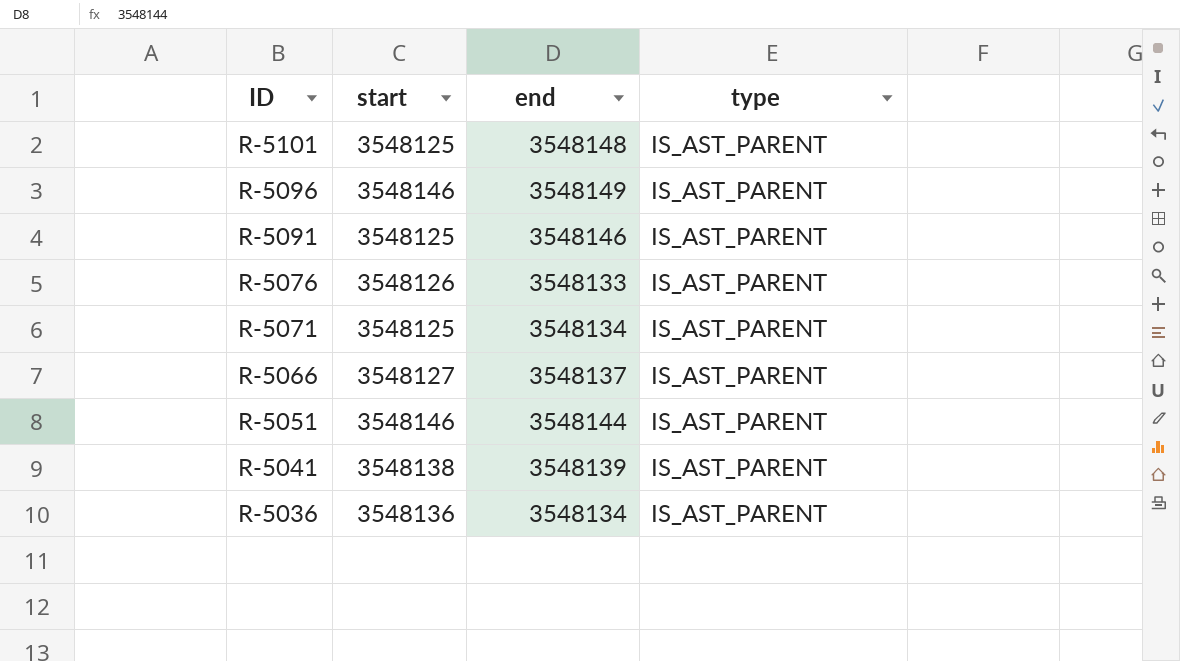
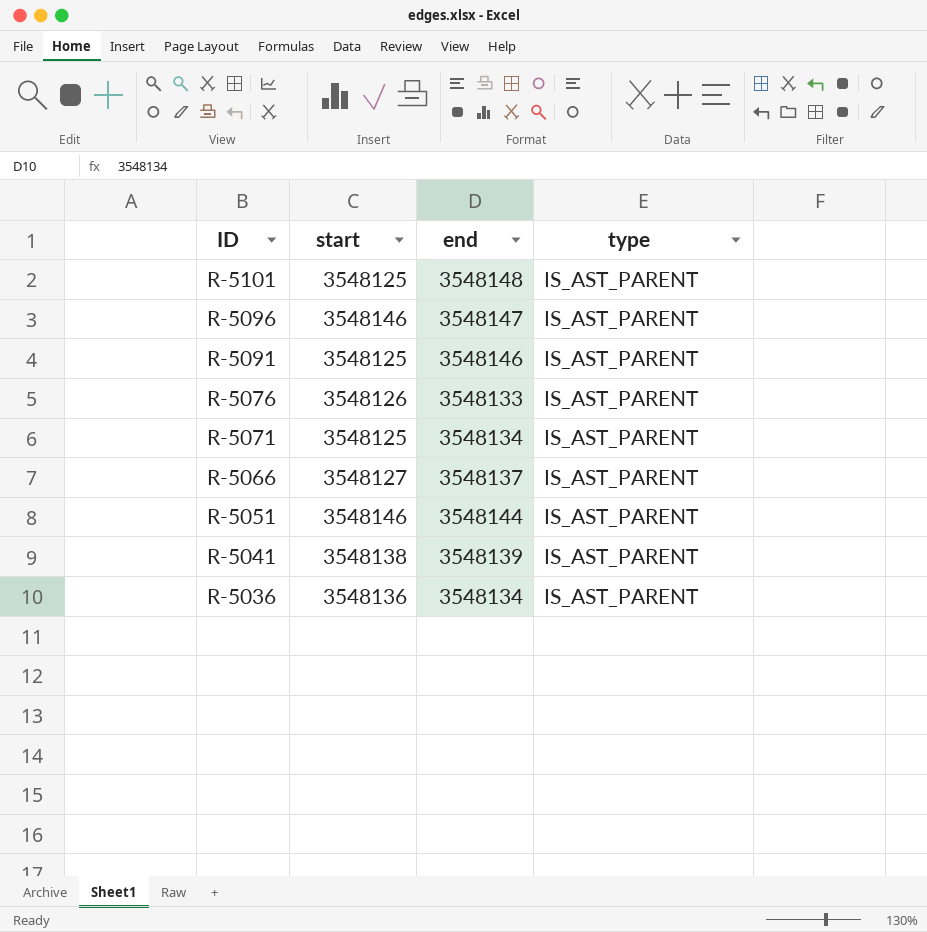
R-5096 | end: 3548149 -> 3548147

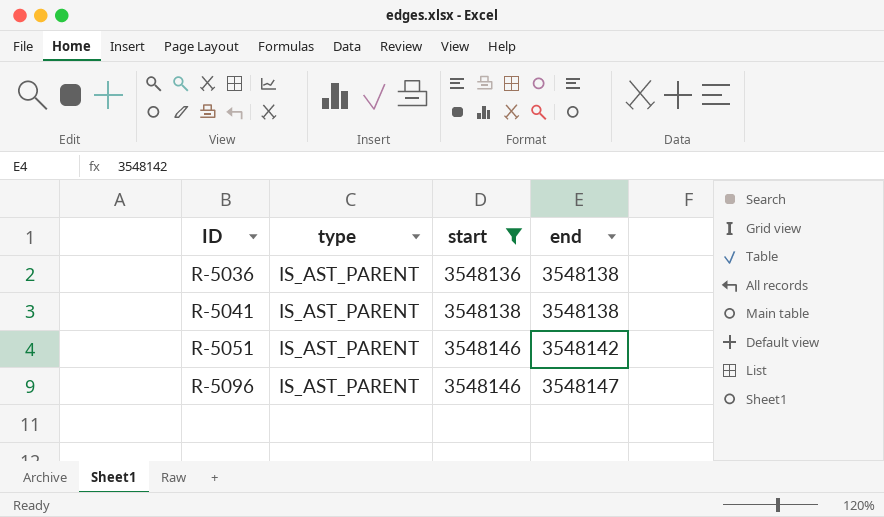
filter: none -> start >= 3548136
row order: ID descending -> ID ascending
column type | position: 4 -> 2
R-5036 | end: 3548134 -> 3548138
R-5041 | end: 3548139 -> 3548138
R-5051 | end: 3548144 -> 3548142

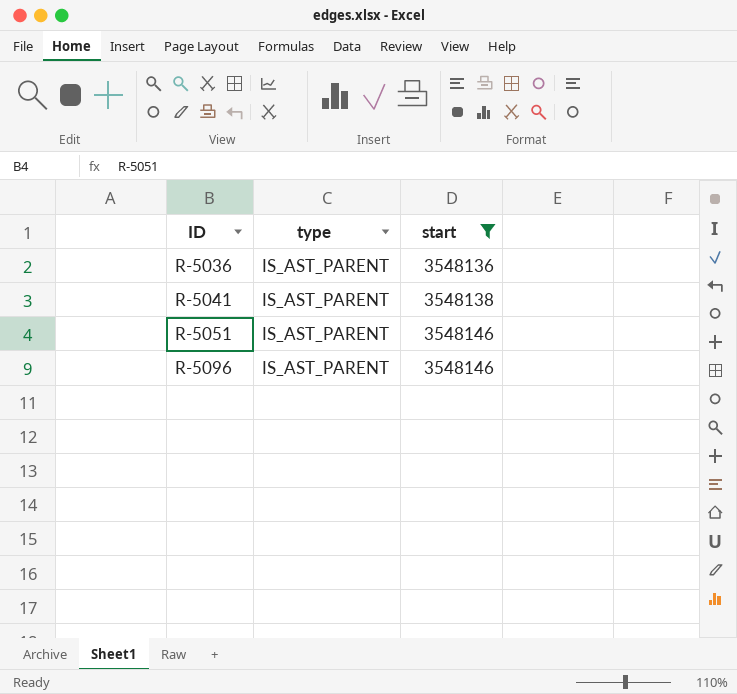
column end | position: 4 -> none

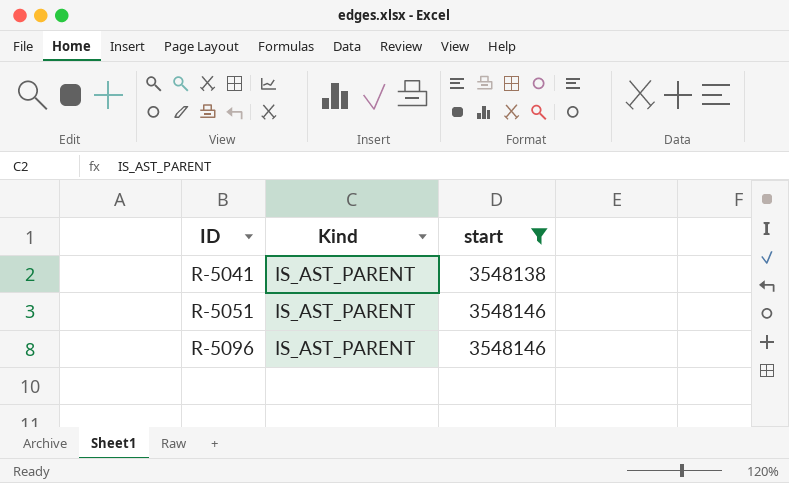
column name: type -> Kind
row R-5036: IS_AST_PARENT | 3548136 -> none

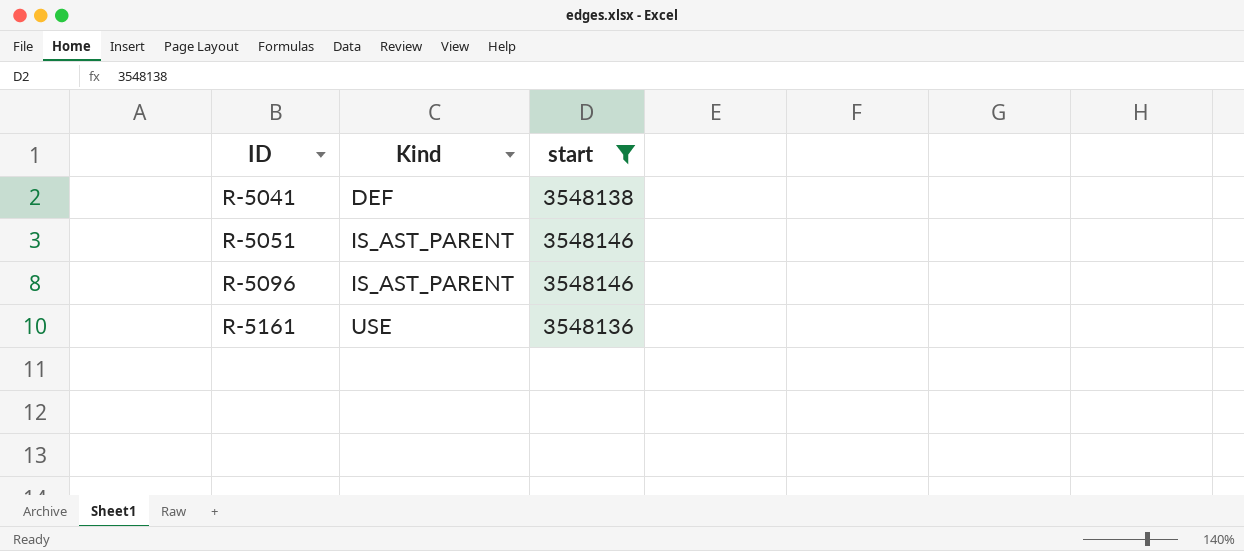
R-5041 | Kind: IS_AST_PARENT -> DEF
row R-5161: none -> USE | 3548136

